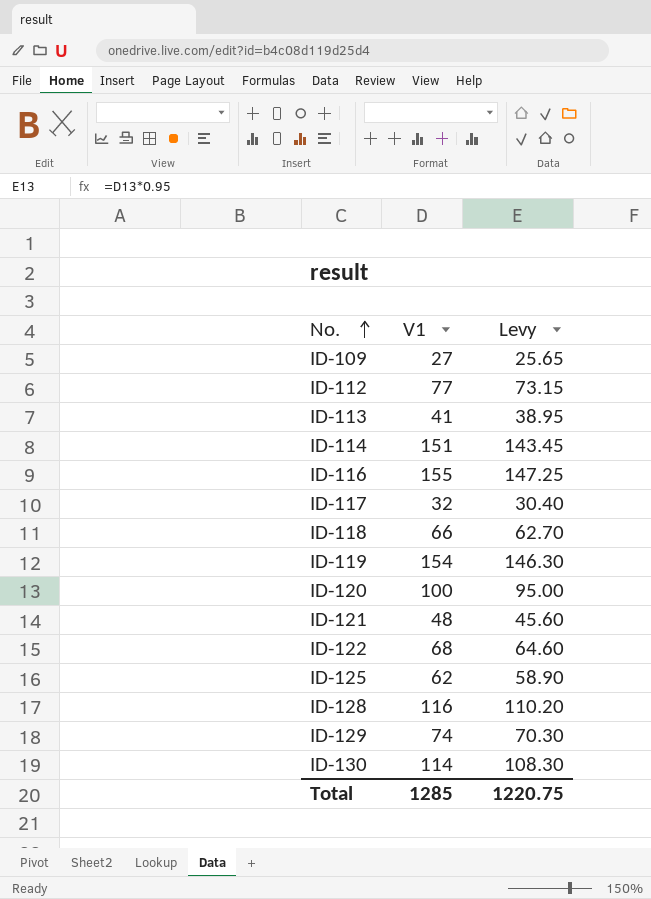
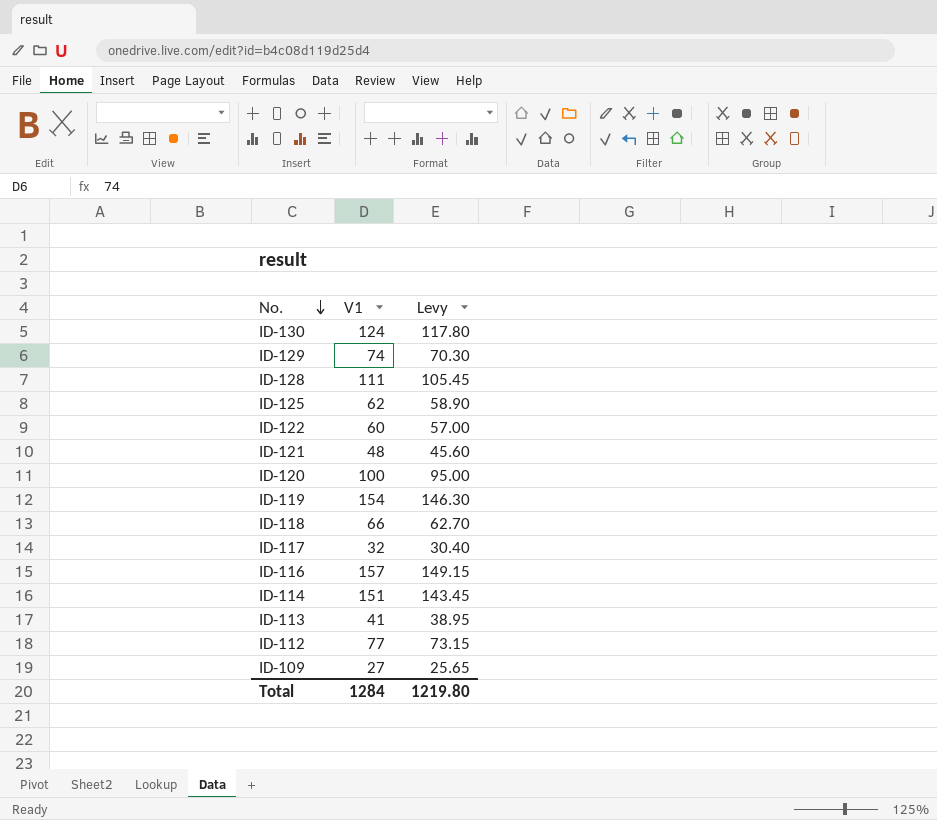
row order: No. ascending -> No. descending
ID-130 | V1: 114 -> 124
ID-130 | Levy: 108.30 -> 117.80
ID-128 | V1: 116 -> 111
ID-128 | Levy: 110.20 -> 105.45
ID-122 | V1: 68 -> 60
ID-122 | Levy: 64.60 -> 57.00
ID-116 | V1: 155 -> 157
ID-116 | Levy: 147.25 -> 149.15
Total | V1: 1285 -> 1284
Total | Levy: 1220.75 -> 1219.80

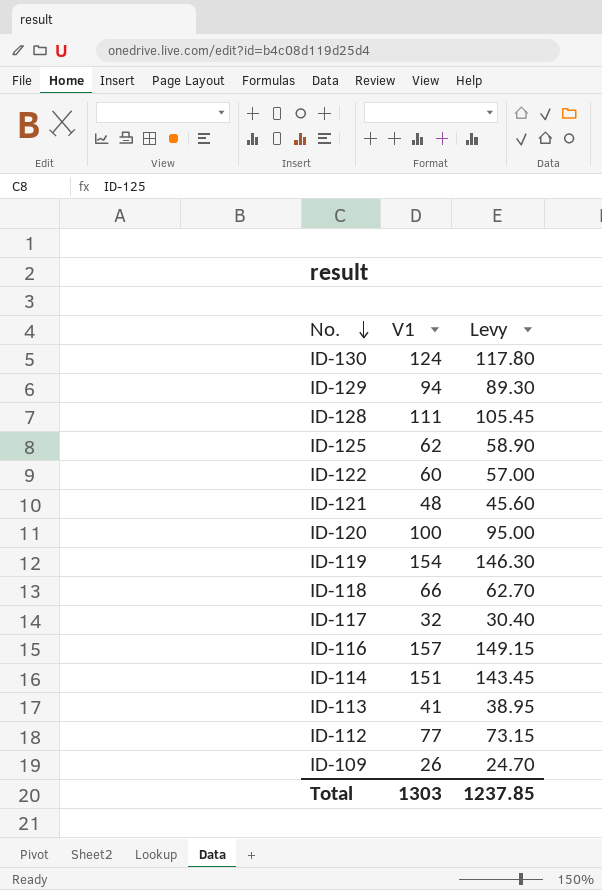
ID-129 | V1: 74 -> 94
ID-129 | Levy: 70.30 -> 89.30
ID-109 | V1: 27 -> 26
ID-109 | Levy: 25.65 -> 24.70
Total | V1: 1284 -> 1303
Total | Levy: 1219.80 -> 1237.85

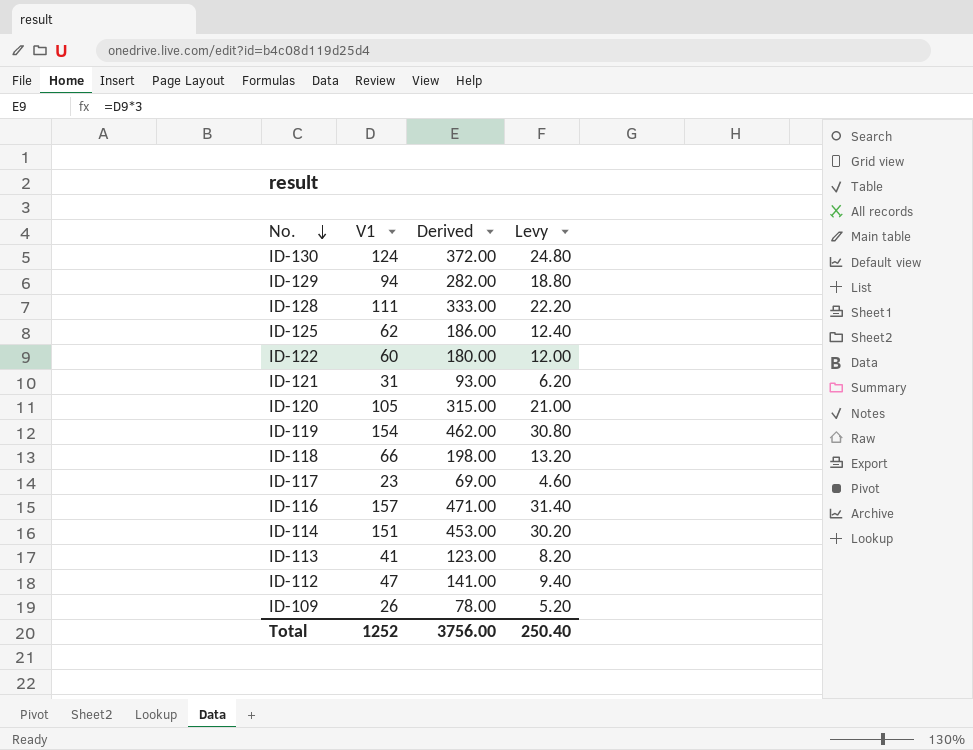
column Derived | formula: none -> [V1] * 3
column Levy | formula: [V1] * 0.95 -> [V1] * 0.2
ID-121 | V1: 48 -> 31
ID-120 | V1: 100 -> 105
ID-117 | V1: 32 -> 23
ID-112 | V1: 77 -> 47
Total | V1: 1303 -> 1252
Total | Levy: 1237.85 -> 250.40

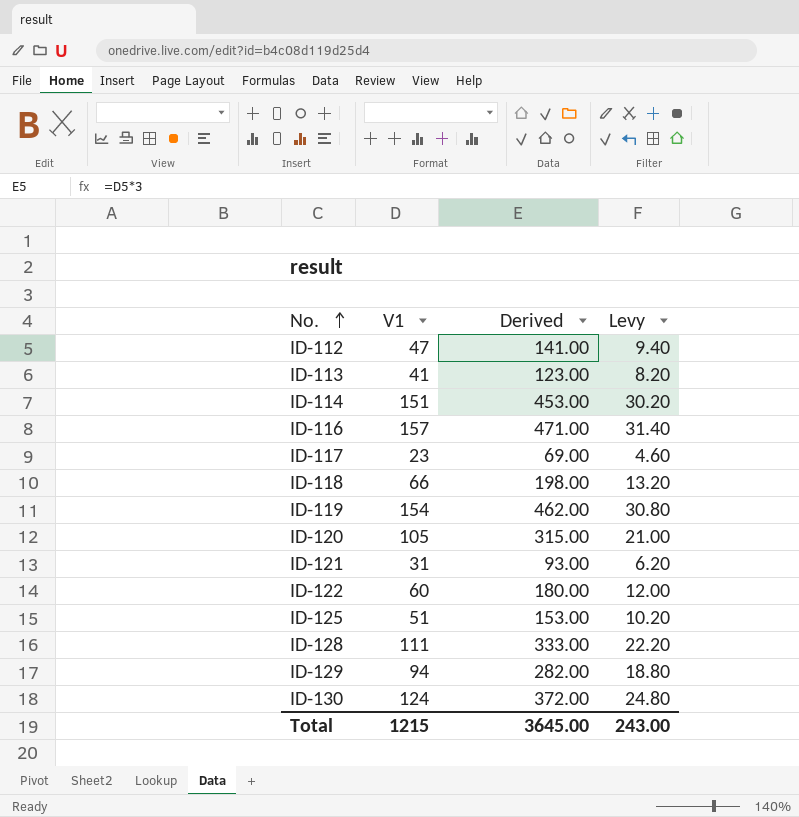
row order: No. descending -> No. ascending
row ID-109: 26 | 78.00 | 5.20 -> none
ID-125 | V1: 62 -> 51
ID-125 | Derived: 186.00 -> 153.00
ID-125 | Levy: 12.40 -> 10.20
Total | V1: 1252 -> 1215
Total | Derived: 3756.00 -> 3645.00
Total | Levy: 250.40 -> 243.00

